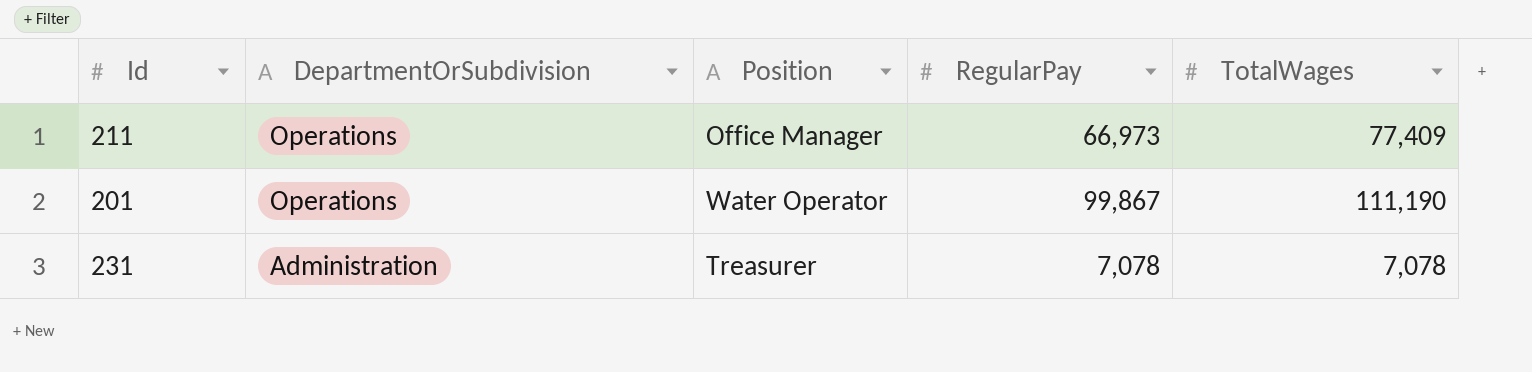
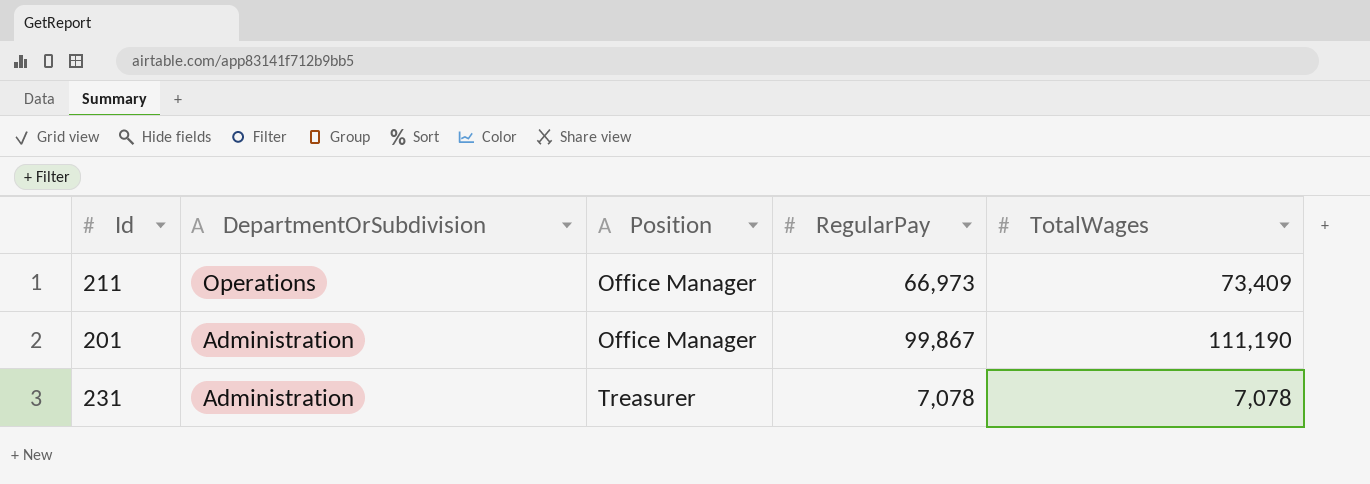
211 | TotalWages: 77,409 -> 73,409
201 | DepartmentOrSubdivision: Operations -> Administration
201 | Position: Water Operator -> Office Manager

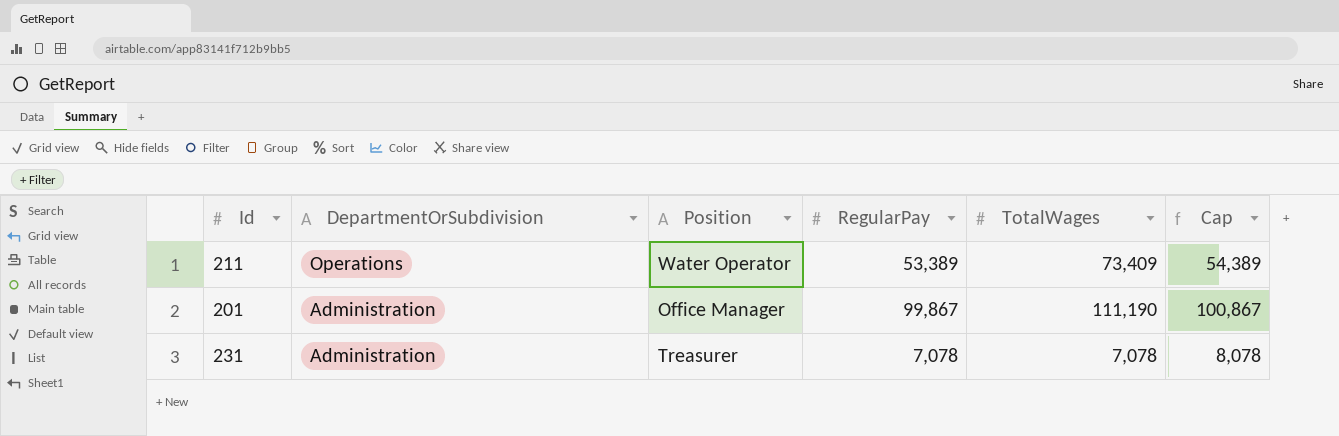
column Cap | formula: none -> [RegularPay] + 1000
211 | Position: Office Manager -> Water Operator
211 | RegularPay: 66,973 -> 53,389

